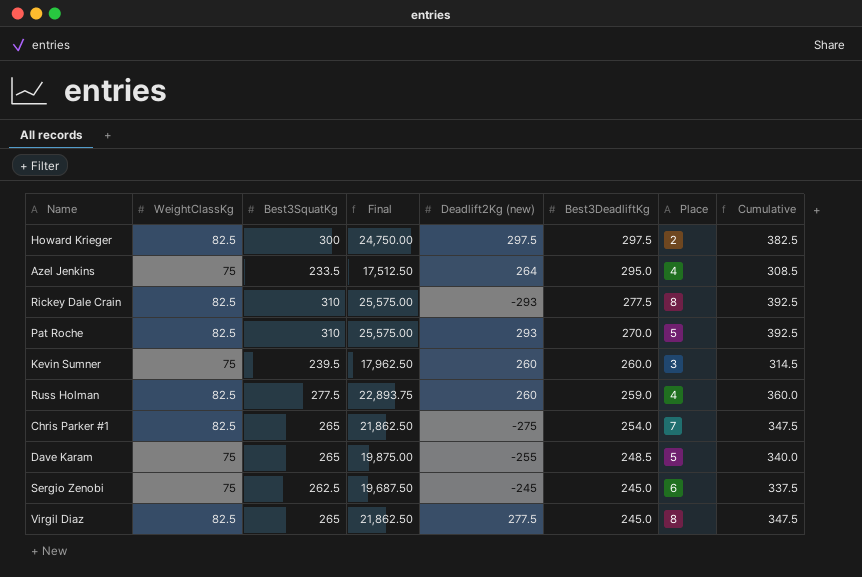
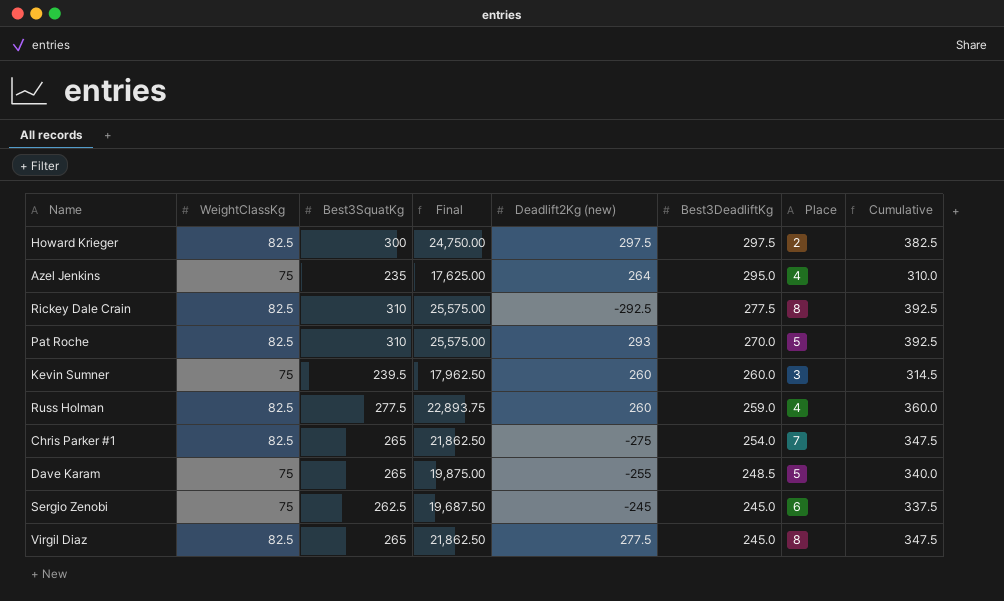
Azel Jenkins | Best3SquatKg: 233.5 -> 235
Azel Jenkins | Final: 17,512.50 -> 17,625.00
Azel Jenkins | Cumulative: 308.5 -> 310.0
Rickey Dale Crain | Deadlift2Kg (new): -293 -> -292.5

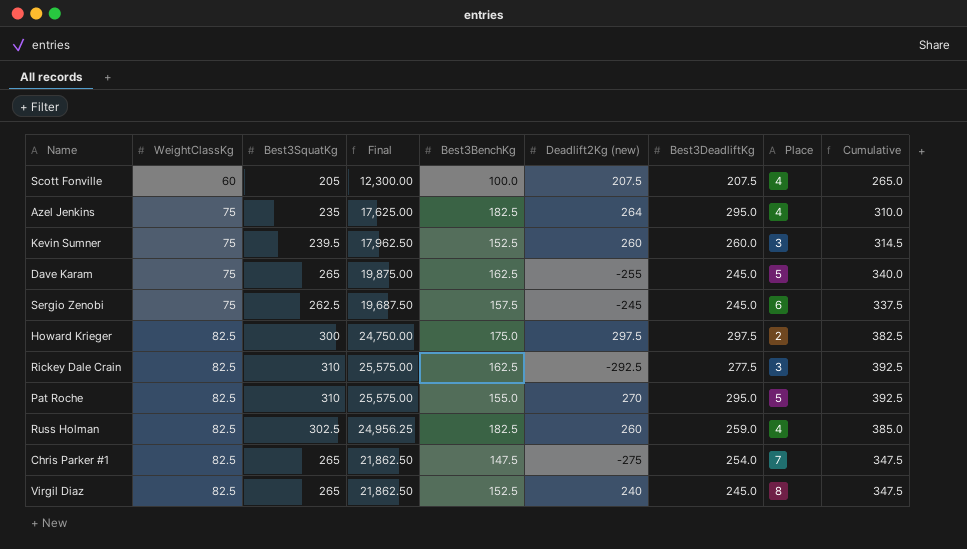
row order: Best3DeadliftKg descending -> WeightClassKg ascending
column Best3BenchKg | position: none -> 5
row Scott Fonville: none -> 60 | 205 | 12,300.00 | 100.0 | 207.5 | 207.5 | 4 | 265.0
Dave Karam | Best3DeadliftKg: 248.5 -> 245.0
Rickey Dale Crain | Place: 8 -> 3
Pat Roche | Deadlift2Kg (new): 293 -> 270
Pat Roche | Best3DeadliftKg: 270.0 -> 295.0
Russ Holman | Best3SquatKg: 277.5 -> 302.5
Russ Holman | Final: 22,893.75 -> 24,956.25
Russ Holman | Cumulative: 360.0 -> 385.0
Virgil Diaz | Deadlift2Kg (new): 277.5 -> 240

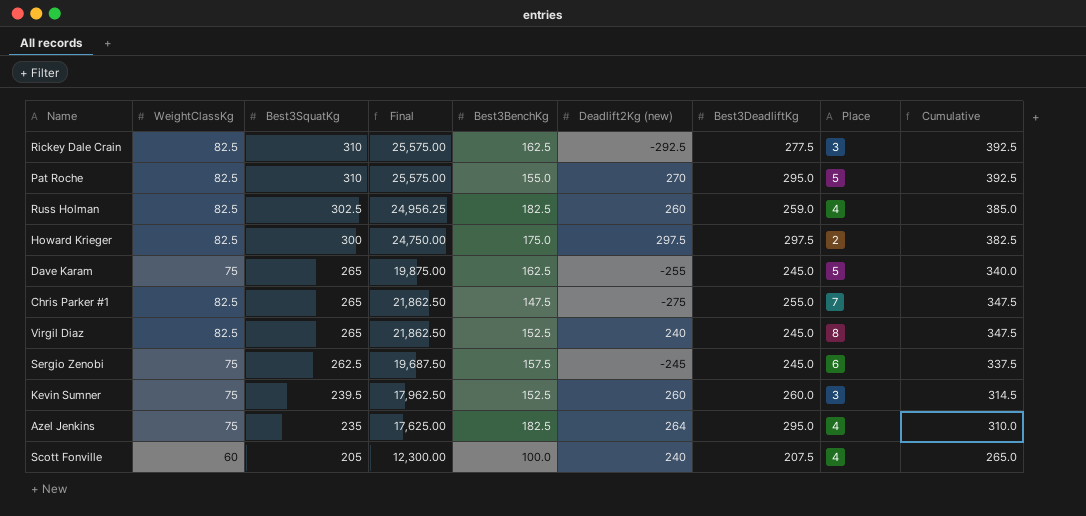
row order: WeightClassKg ascending -> Best3SquatKg descending
Chris Parker #1 | Best3DeadliftKg: 254.0 -> 255.0
Scott Fonville | Deadlift2Kg (new): 207.5 -> 240

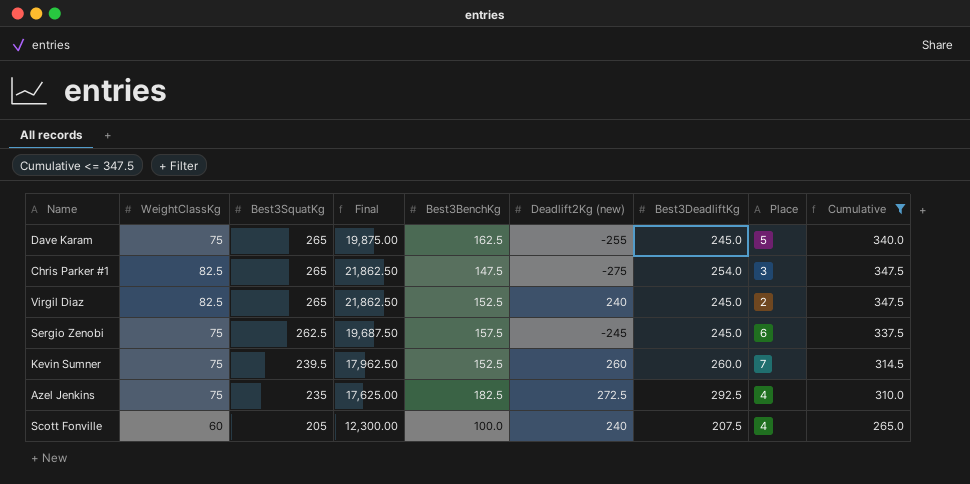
filter: none -> Cumulative <= 347.5
Chris Parker #1 | Best3DeadliftKg: 255.0 -> 254.0
Chris Parker #1 | Place: 7 -> 3
Virgil Diaz | Place: 8 -> 2
Kevin Sumner | Place: 3 -> 7
Azel Jenkins | Deadlift2Kg (new): 264 -> 272.5
Azel Jenkins | Best3DeadliftKg: 295.0 -> 292.5

